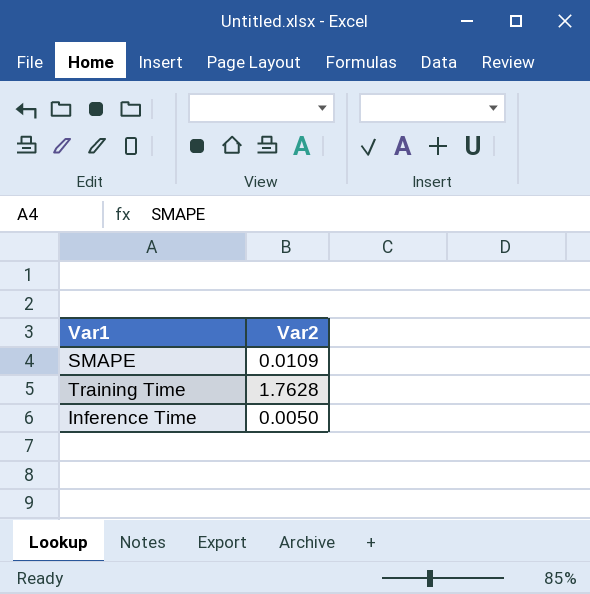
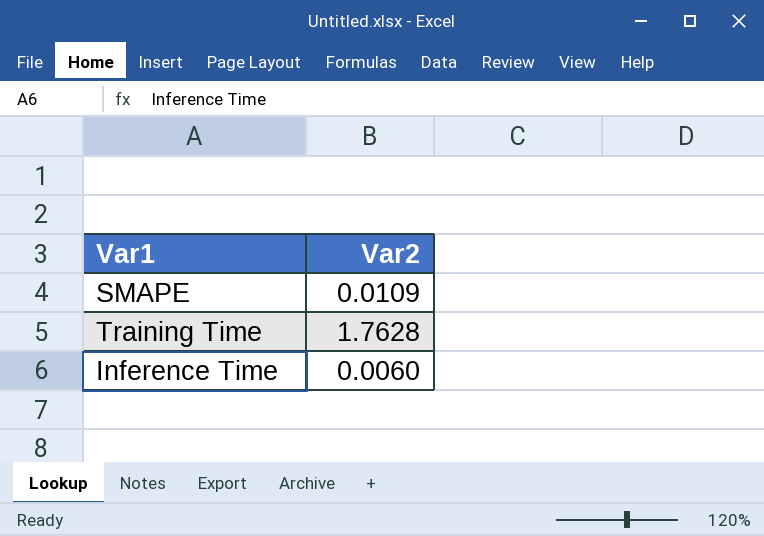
Inference Time | Var2: 0.0050 -> 0.0060

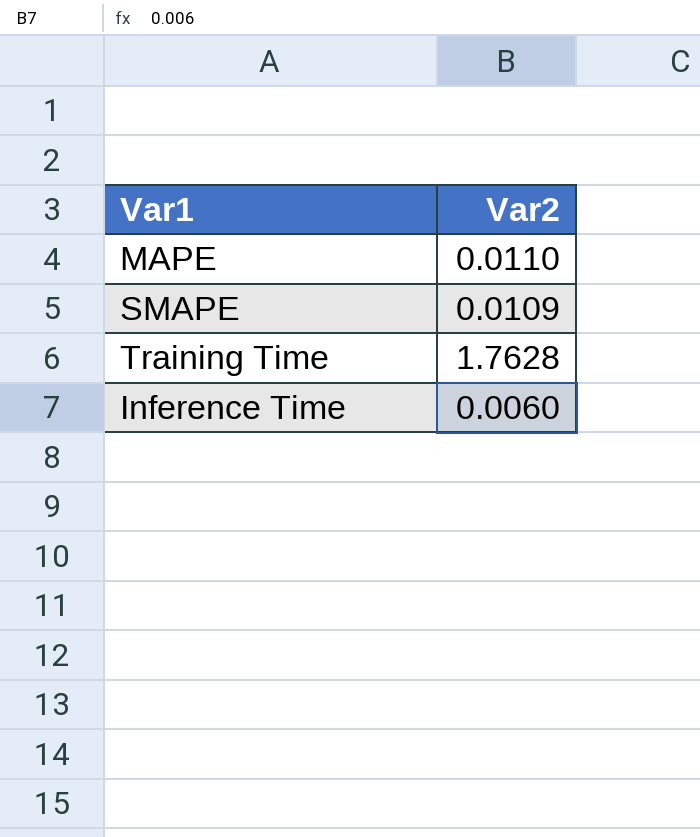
row MAPE: none -> 0.0110

